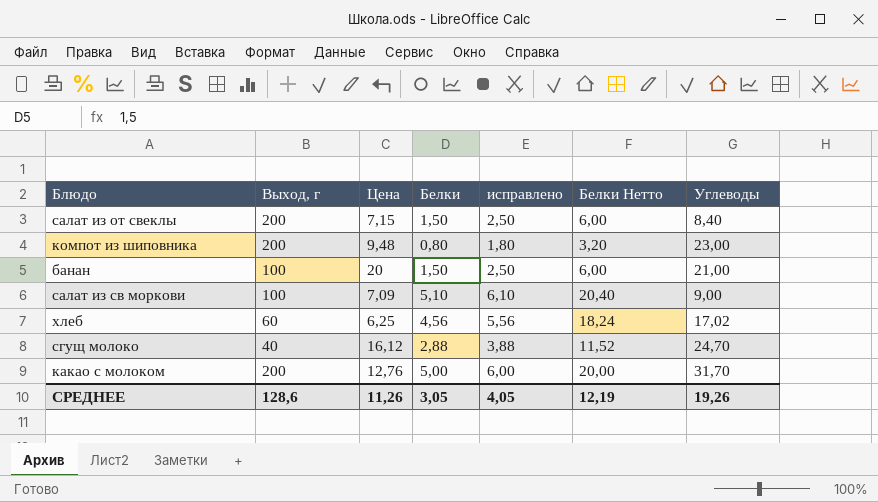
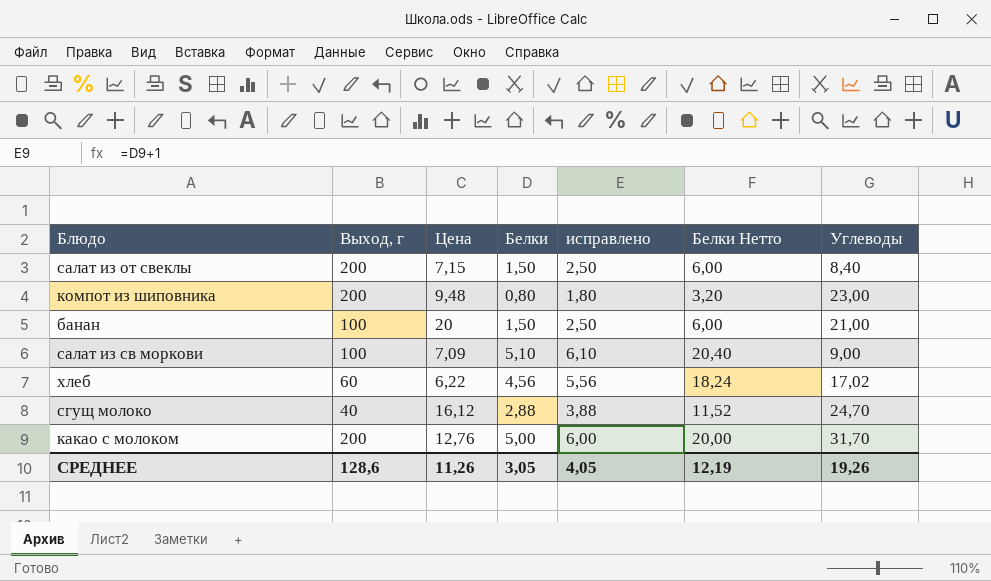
хлеб | Цена: 6,25 -> 6,22

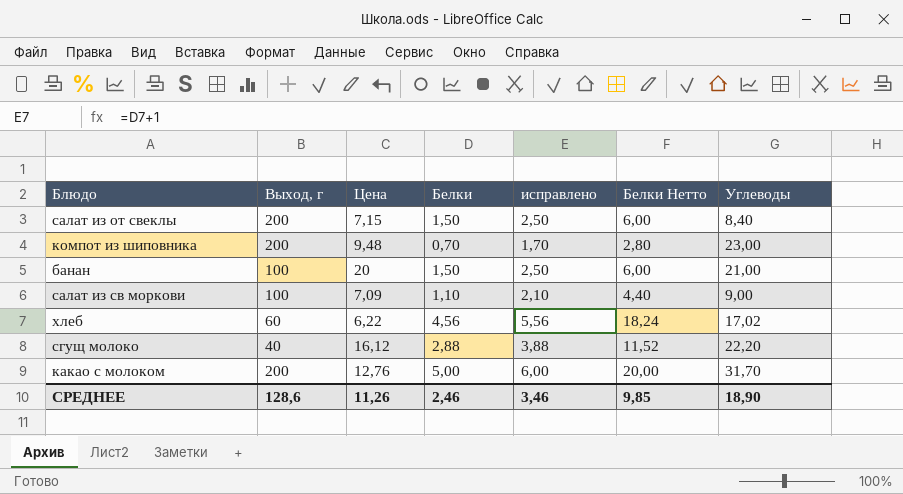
компот из шиповника | Белки: 0,80 -> 0,70
компот из шиповника | исправлено: 1,80 -> 1,70
компот из шиповника | Белки Нетто: 3,20 -> 2,80
салат из св моркови | Белки: 5,10 -> 1,10
салат из св моркови | исправлено: 6,10 -> 2,10
салат из св моркови | Белки Нетто: 20,40 -> 4,40
сгущ молоко | Углеводы: 24,70 -> 22,20
СРЕДНЕЕ | Белки: 3,05 -> 2,46
СРЕДНЕЕ | исправлено: 4,05 -> 3,46
СРЕДНЕЕ | Белки Нетто: 12,19 -> 9,85
СРЕДНЕЕ | Углеводы: 19,26 -> 18,90

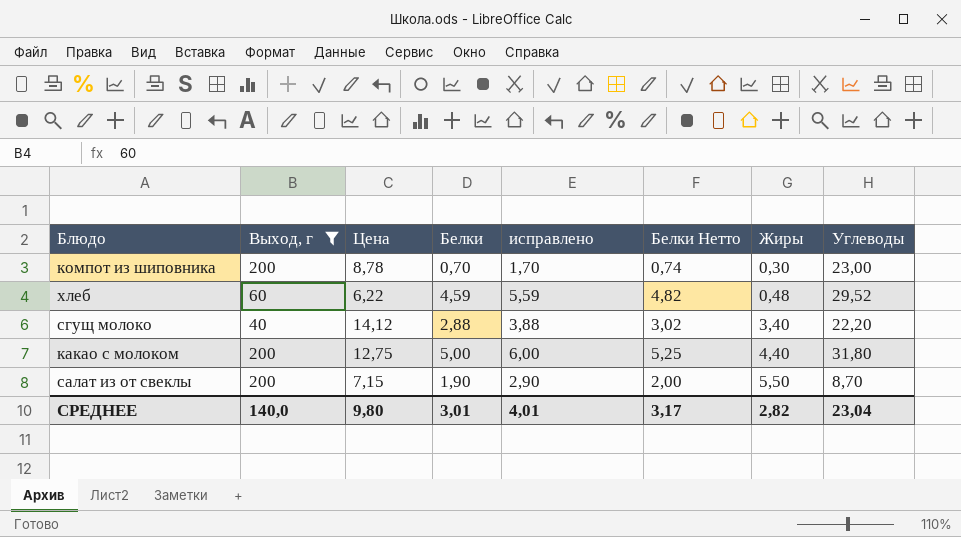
filter: none -> Выход, г != 100
row order: none -> Жиры ascending
column Белки Нетто | formula: [Белки] * 4 -> [Белки] * 1,05
column Жиры | position: none -> 7
компот из шиповника | Цена: 9,48 -> 8,78
хлеб | Белки: 4,56 -> 4,59
хлеб | исправлено: 5,56 -> 5,59
хлеб | Углеводы: 17,02 -> 29,52
сгущ молоко | Цена: 16,12 -> 14,12
какао с молоком | Цена: 12,76 -> 12,75
какао с молоком | Углеводы: 31,70 -> 31,80
салат из от свеклы | Белки: 1,50 -> 1,90
салат из от свеклы | исправлено: 2,50 -> 2,90
салат из от свеклы | Углеводы: 8,40 -> 8,70
СРЕДНЕЕ | Выход, г: 128,6 -> 140,0
СРЕДНЕЕ | Цена: 11,26 -> 9,80
СРЕДНЕЕ | Белки: 2,46 -> 3,01
СРЕДНЕЕ | исправлено: 3,46 -> 4,01
СРЕДНЕЕ | Белки Нетто: 9,85 -> 3,17
СРЕДНЕЕ | Углеводы: 18,90 -> 23,04

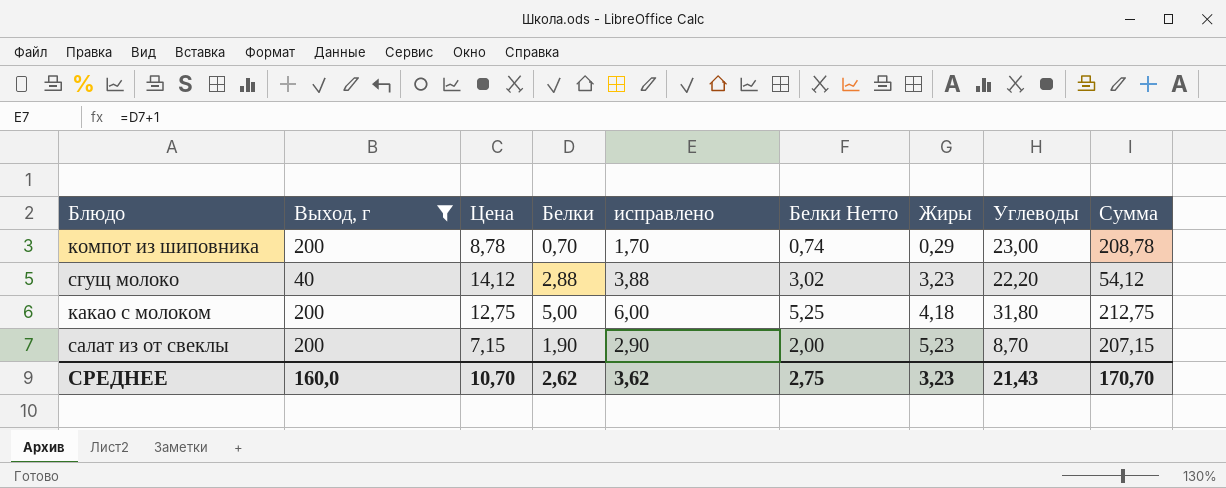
column Сумма | formula: none -> [Выход, г] + [Цена]
row хлеб: 60 | 6,22 | 4,59 | 5,59 | 4,82 | 0,48 | 29,52 -> none
компот из шиповника | Жиры: 0,30 -> 0,29
сгущ молоко | Жиры: 3,40 -> 3,23
какао с молоком | Жиры: 4,40 -> 4,18
салат из от свеклы | Жиры: 5,50 -> 5,23
СРЕДНЕЕ | Выход, г: 140,0 -> 160,0
СРЕДНЕЕ | Цена: 9,80 -> 10,70
СРЕДНЕЕ | Белки: 3,01 -> 2,62
СРЕДНЕЕ | исправлено: 4,01 -> 3,62
СРЕДНЕЕ | Белки Нетто: 3,17 -> 2,75
СРЕДНЕЕ | Жиры: 2,82 -> 3,23
СРЕДНЕЕ | Углеводы: 23,04 -> 21,43

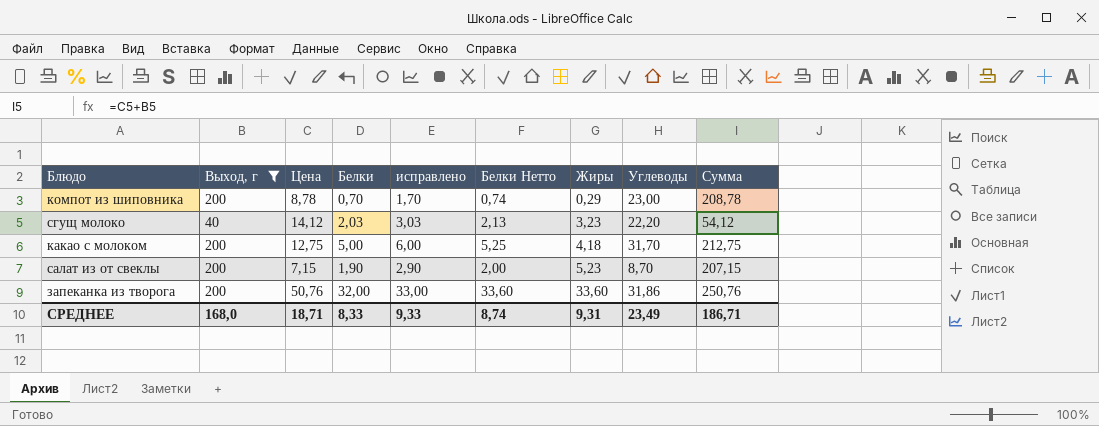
сгущ молоко | Белки: 2,88 -> 2,03
сгущ молоко | исправлено: 3,88 -> 3,03
сгущ молоко | Белки Нетто: 3,02 -> 2,13
какао с молоком | Углеводы: 31,80 -> 31,70
row запеканка из творога: none -> 200 | 50,76 | 32,00 | 33,00 | 33,60 | 33,60 | 31,86 | 250,76
СРЕДНЕЕ | Выход, г: 160,0 -> 168,0
СРЕДНЕЕ | Цена: 10,70 -> 18,71
СРЕДНЕЕ | Белки: 2,62 -> 8,33
СРЕДНЕЕ | исправлено: 3,62 -> 9,33
СРЕДНЕЕ | Белки Нетто: 2,75 -> 8,74
СРЕДНЕЕ | Жиры: 3,23 -> 9,31
СРЕДНЕЕ | Углеводы: 21,43 -> 23,49
СРЕДНЕЕ | Сумма: 170,70 -> 186,71

